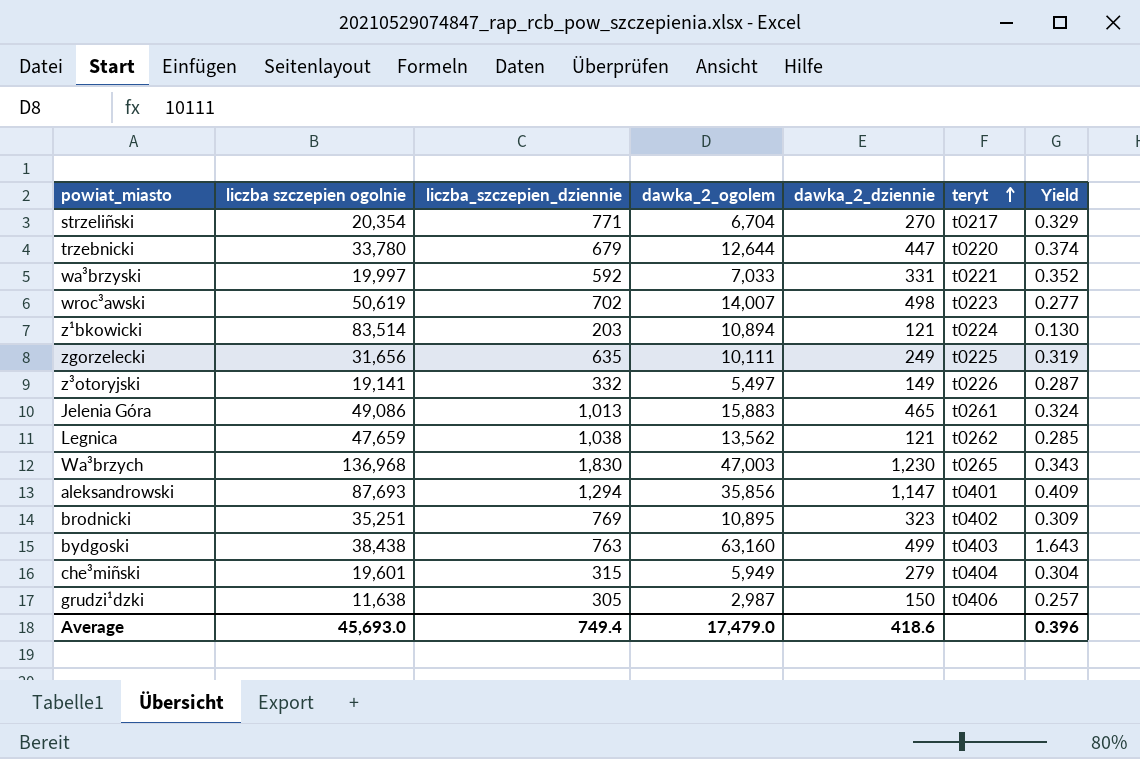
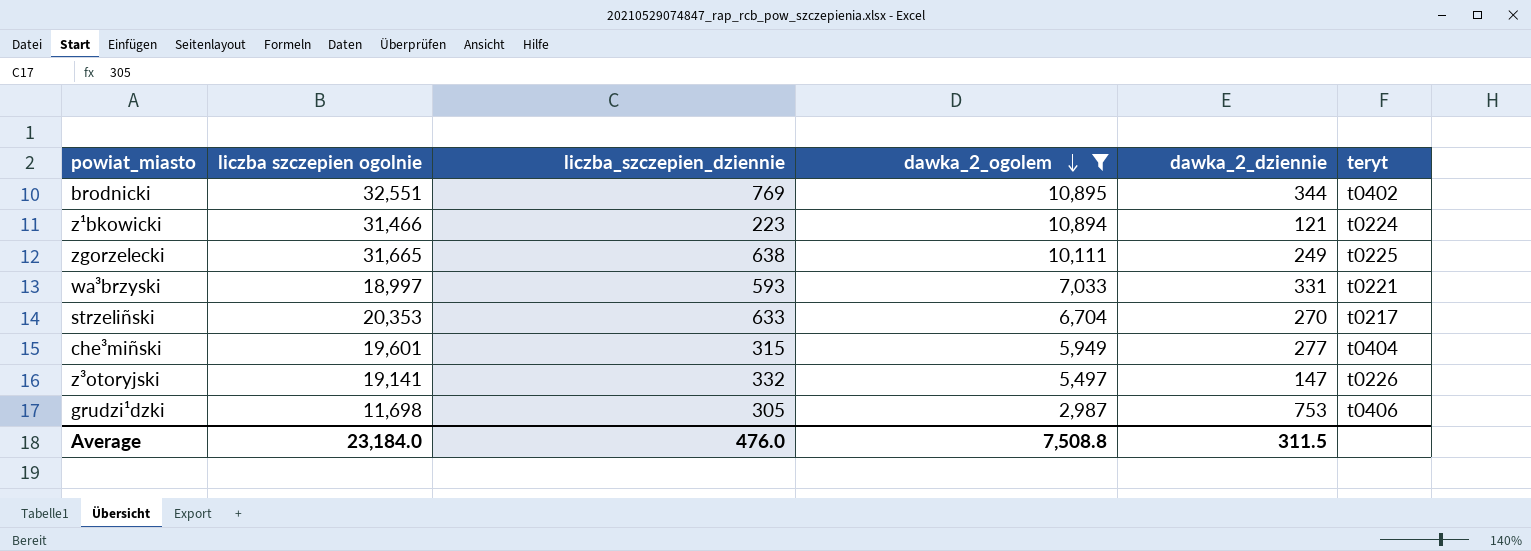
filter: none -> dawka_2_ogolem <= 10,895
row order: teryt ascending -> dawka_2_ogolem descending
column Yield | formula: [dawka_2_ogolem] / [liczba szczepien ogolnie] -> none
brodnicki | liczba szczepien ogolnie: 35,251 -> 32,551
brodnicki | dawka_2_dziennie: 323 -> 344
z¹bkowicki | liczba szczepien ogolnie: 83,514 -> 31,466
z¹bkowicki | liczba_szczepien_dziennie: 203 -> 223
zgorzelecki | liczba szczepien ogolnie: 31,656 -> 31,665
zgorzelecki | liczba_szczepien_dziennie: 635 -> 638
wa³brzyski | liczba szczepien ogolnie: 19,997 -> 18,997
wa³brzyski | liczba_szczepien_dziennie: 592 -> 593
strzeliñski | liczba szczepien ogolnie: 20,354 -> 20,353
strzeliñski | liczba_szczepien_dziennie: 771 -> 633
che³miñski | dawka_2_dziennie: 279 -> 277
z³otoryjski | dawka_2_dziennie: 149 -> 147
grudzi¹dzki | liczba szczepien ogolnie: 11,638 -> 11,698
grudzi¹dzki | dawka_2_dziennie: 150 -> 753
Average | liczba szczepien ogolnie: 45,693.0 -> 23,184.0
Average | liczba_szczepien_dziennie: 749.4 -> 476.0
Average | dawka_2_ogolem: 17,479.0 -> 7,508.8
Average | dawka_2_dziennie: 418.6 -> 311.5

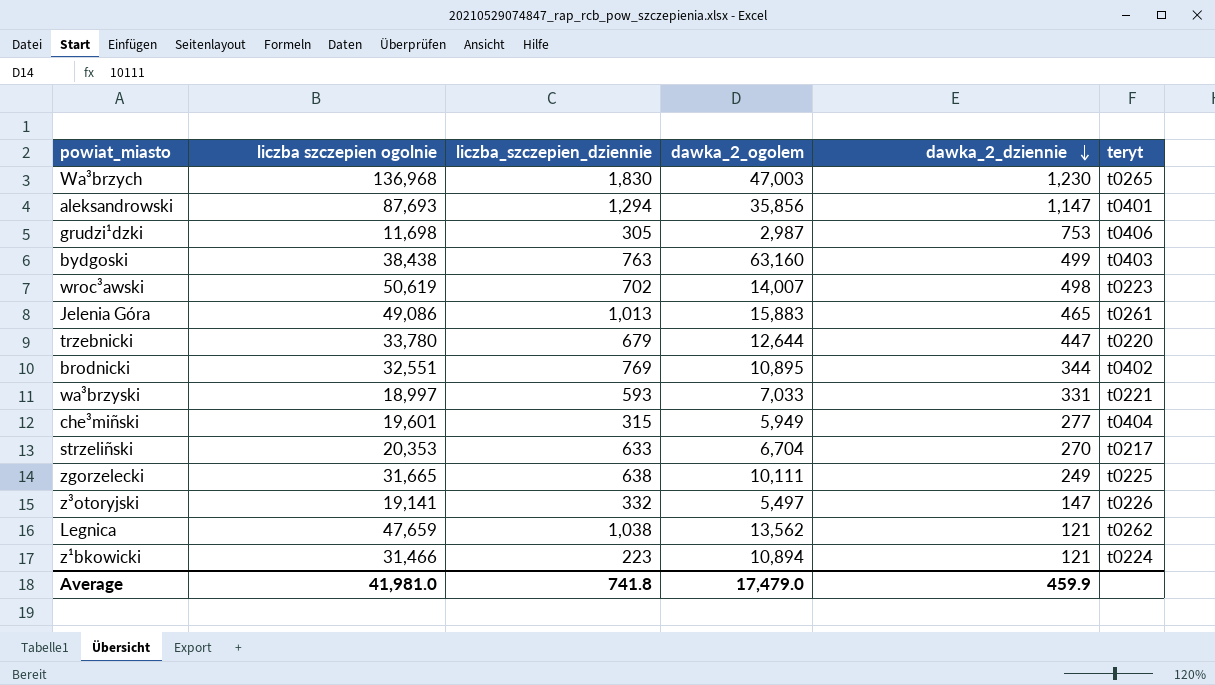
filter: dawka_2_ogolem <= 10,895 -> none
row order: dawka_2_ogolem descending -> dawka_2_dziennie descending
Average | liczba szczepien ogolnie: 23,184.0 -> 41,981.0
Average | liczba_szczepien_dziennie: 476.0 -> 741.8
Average | dawka_2_ogolem: 7,508.8 -> 17,479.0
Average | dawka_2_dziennie: 311.5 -> 459.9

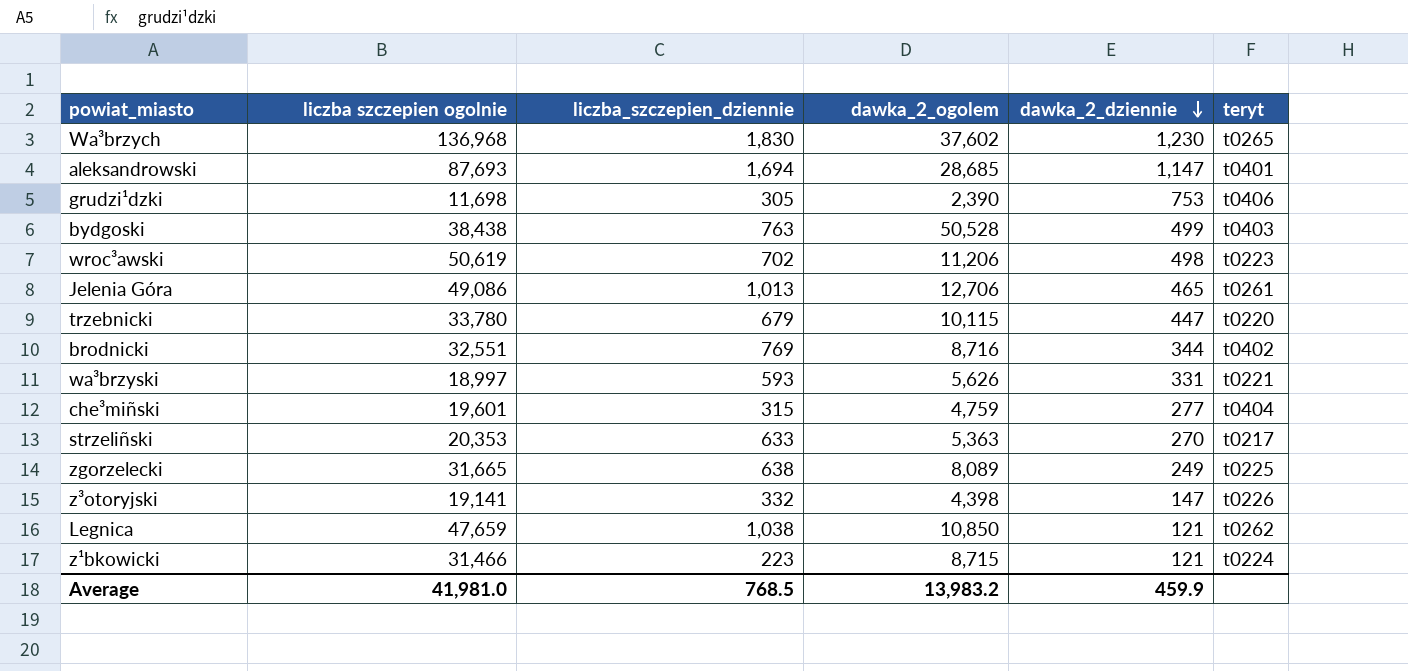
Wa³brzych | dawka_2_ogolem: 47,003 -> 37,602
aleksandrowski | liczba_szczepien_dziennie: 1,294 -> 1,694
aleksandrowski | dawka_2_ogolem: 35,856 -> 28,685
grudzi¹dzki | dawka_2_ogolem: 2,987 -> 2,390
bydgoski | dawka_2_ogolem: 63,160 -> 50,528
wroc³awski | dawka_2_ogolem: 14,007 -> 11,206
Jelenia Góra | dawka_2_ogolem: 15,883 -> 12,706
trzebnicki | dawka_2_ogolem: 12,644 -> 10,115
brodnicki | dawka_2_ogolem: 10,895 -> 8,716
wa³brzyski | dawka_2_ogolem: 7,033 -> 5,626
che³miñski | dawka_2_ogolem: 5,949 -> 4,759
strzeliñski | dawka_2_ogolem: 6,704 -> 5,363
zgorzelecki | dawka_2_ogolem: 10,111 -> 8,089
z³otoryjski | dawka_2_ogolem: 5,497 -> 4,398
Legnica | dawka_2_ogolem: 13,562 -> 10,850
z¹bkowicki | dawka_2_ogolem: 10,894 -> 8,715
Average | liczba_szczepien_dziennie: 741.8 -> 768.5
Average | dawka_2_ogolem: 17,479.0 -> 13,983.2

